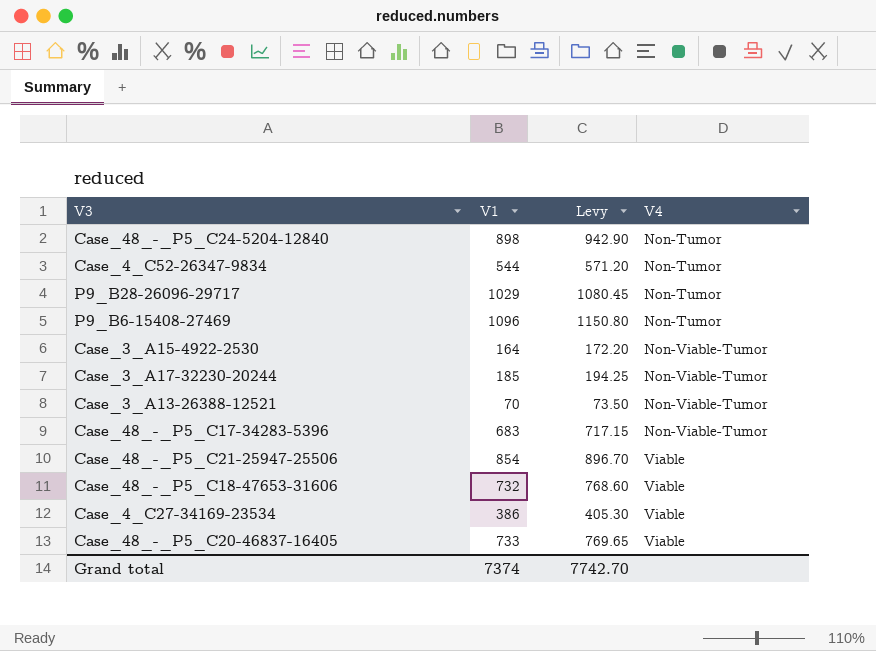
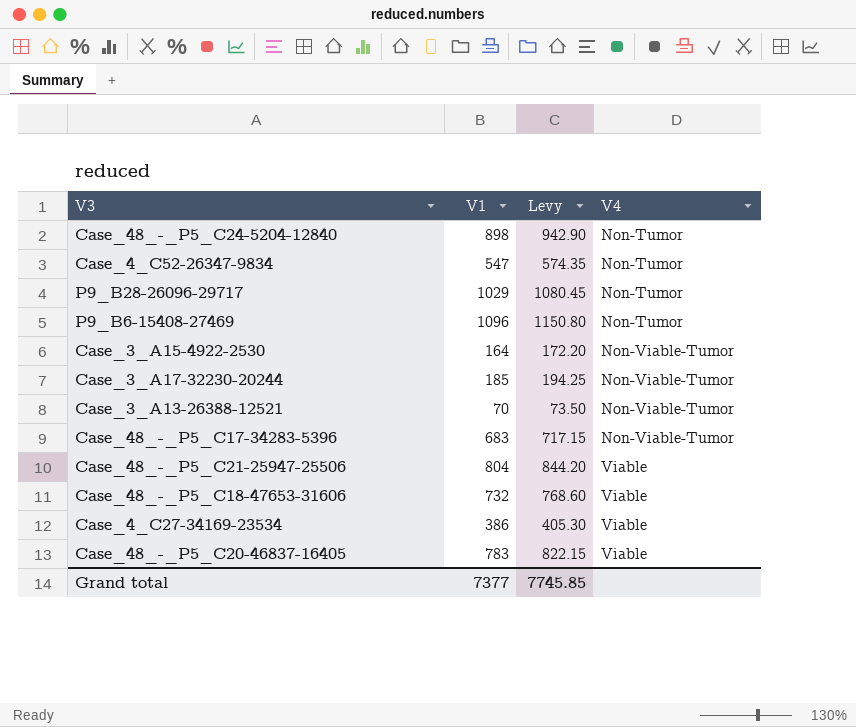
Case_4_C52-26347-9834 | V1: 544 -> 547
Case_4_C52-26347-9834 | Levy: 571.20 -> 574.35
Case_48_-_P5_C21-25947-25506 | V1: 854 -> 804
Case_48_-_P5_C21-25947-25506 | Levy: 896.70 -> 844.20
Case_48_-_P5_C20-46837-16405 | V1: 733 -> 783
Case_48_-_P5_C20-46837-16405 | Levy: 769.65 -> 822.15
Grand total | V1: 7374 -> 7377
Grand total | Levy: 7742.70 -> 7745.85

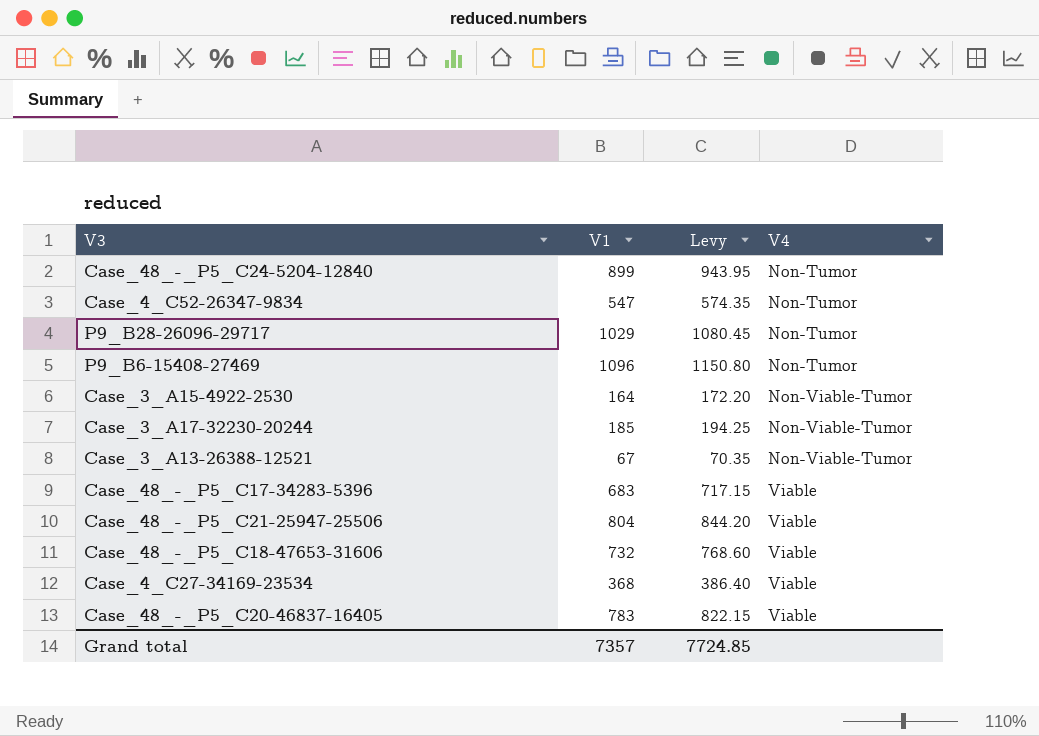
Case_48_-_P5_C24-5204-12840 | V1: 898 -> 899
Case_48_-_P5_C24-5204-12840 | Levy: 942.90 -> 943.95
Case_3_A13-26388-12521 | V1: 70 -> 67
Case_3_A13-26388-12521 | Levy: 73.50 -> 70.35
Case_48_-_P5_C17-34283-5396 | V4: Non-Viable-Tumor -> Viable
Case_4_C27-34169-23534 | V1: 386 -> 368
Case_4_C27-34169-23534 | Levy: 405.30 -> 386.40
Grand total | V1: 7377 -> 7357
Grand total | Levy: 7745.85 -> 7724.85

